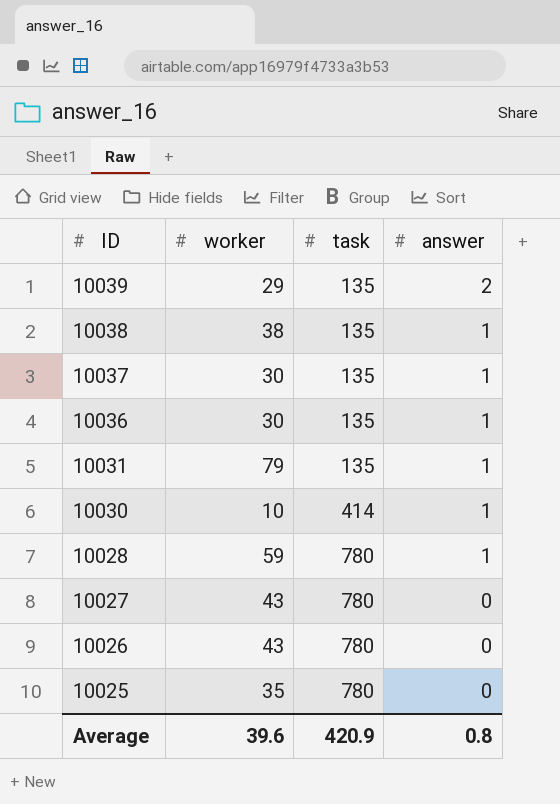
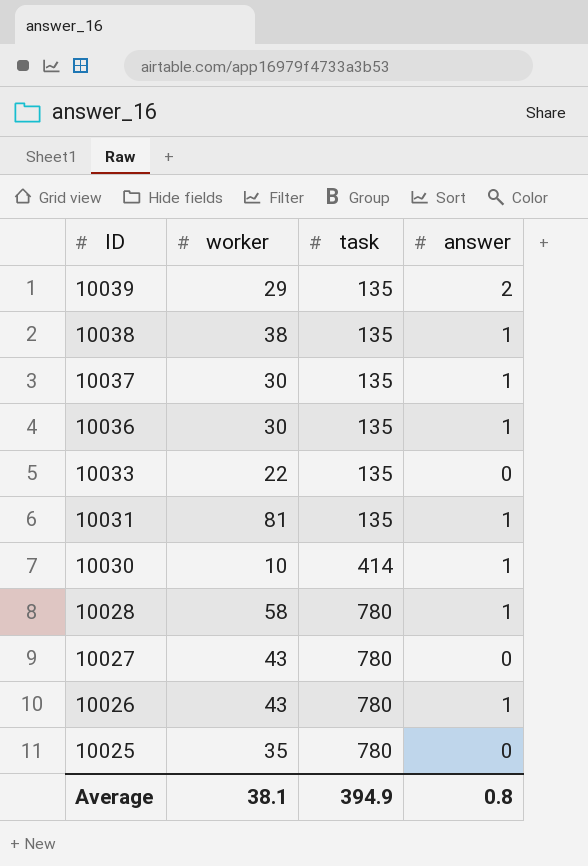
row 10033: none -> 22 | 135 | 0
10031 | worker: 79 -> 81
10028 | worker: 59 -> 58
10026 | answer: 0 -> 1
Average | worker: 39.6 -> 38.1
Average | task: 420.9 -> 394.9

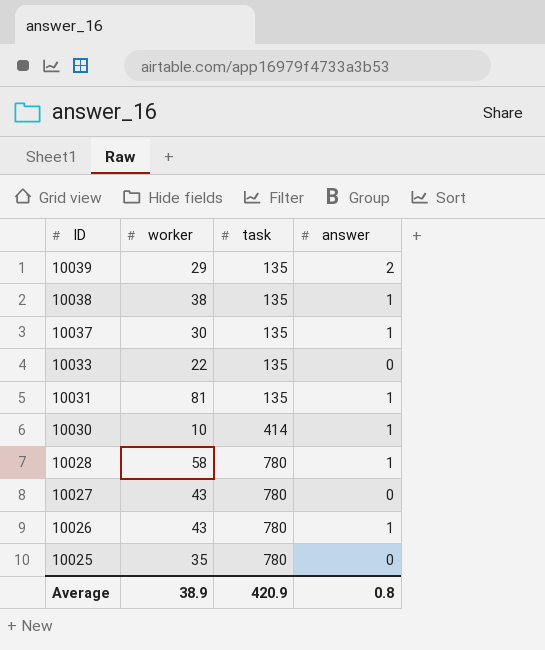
row 10036: 30 | 135 | 1 -> none
Average | worker: 38.1 -> 38.9
Average | task: 394.9 -> 420.9

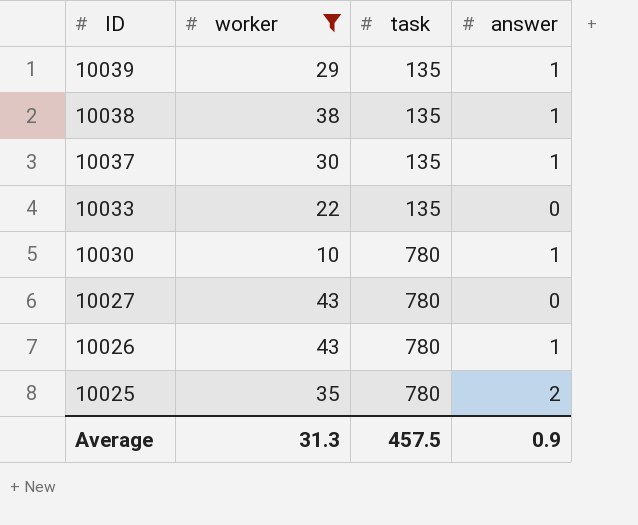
filter: none -> worker <= 43
10039 | answer: 2 -> 1
10030 | task: 414 -> 780
10025 | answer: 0 -> 2
Average | worker: 38.9 -> 31.3
Average | task: 420.9 -> 457.5
Average | answer: 0.8 -> 0.9

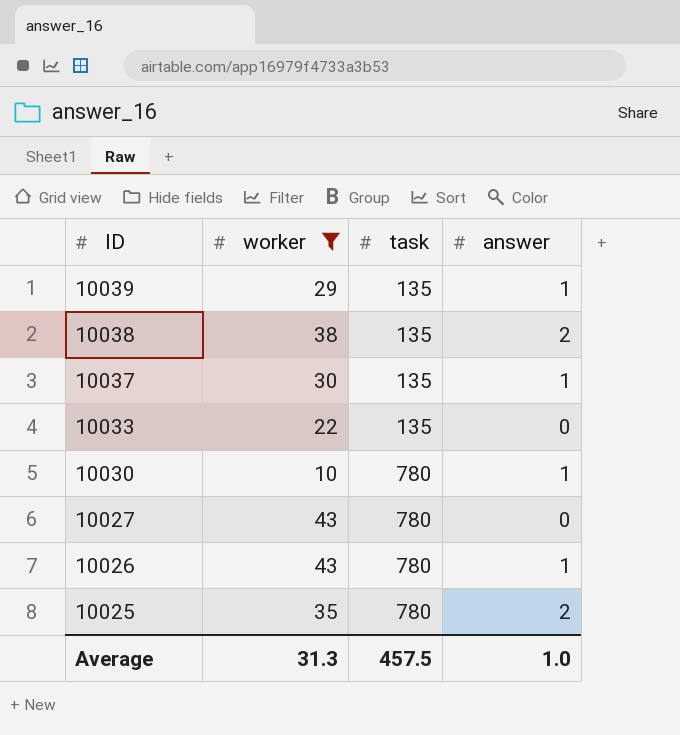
10038 | answer: 1 -> 2
Average | answer: 0.9 -> 1.0

